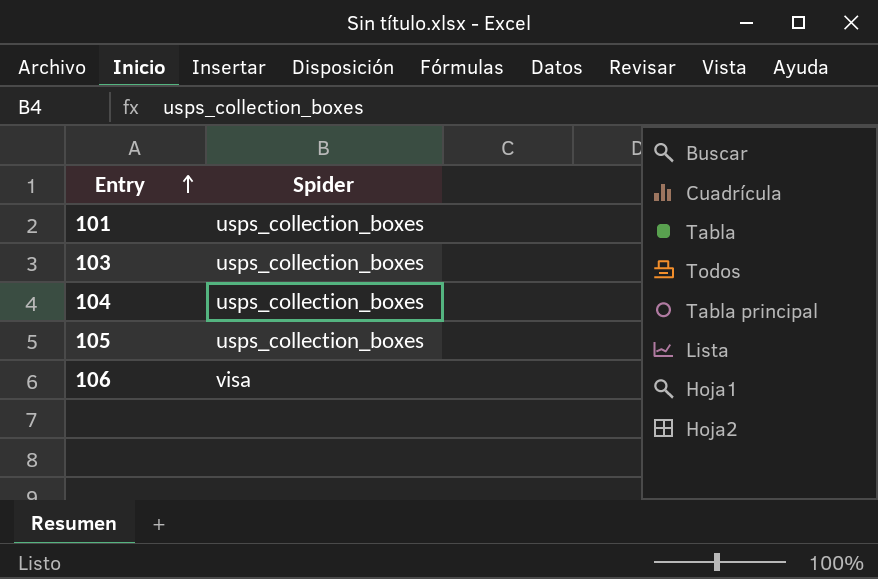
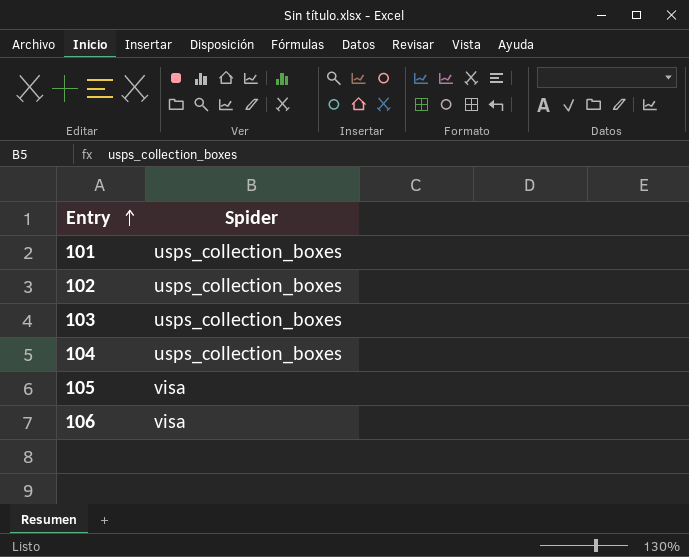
row 102: none -> usps_collection_boxes
105 | Spider: usps_collection_boxes -> visa

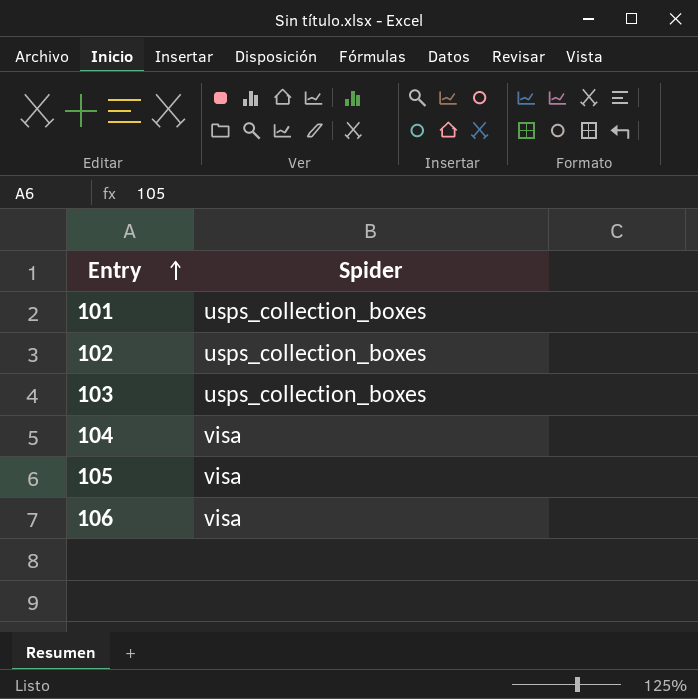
104 | Spider: usps_collection_boxes -> visa

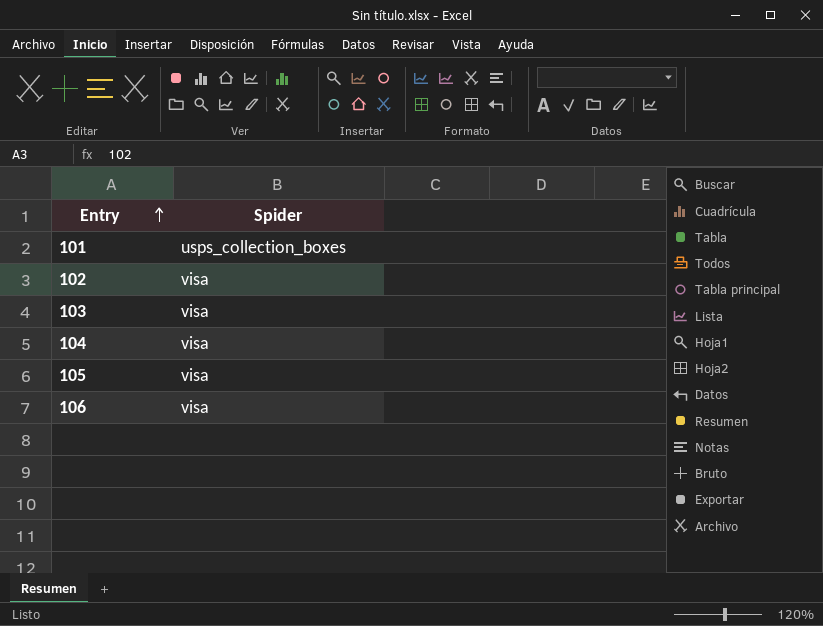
102 | Spider: usps_collection_boxes -> visa
103 | Spider: usps_collection_boxes -> visa

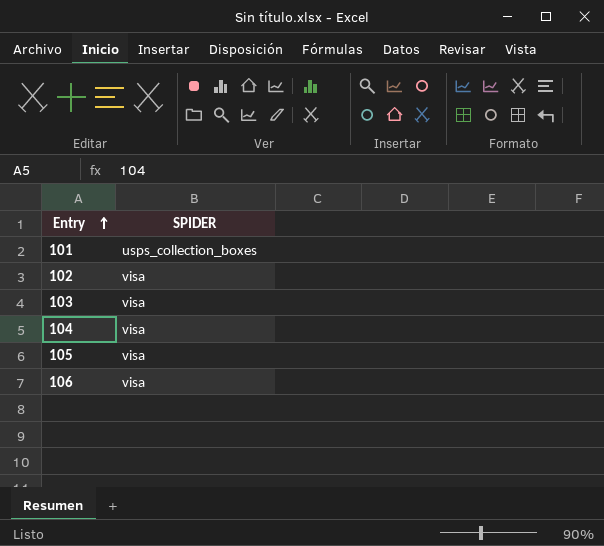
column name: Spider -> SPIDER

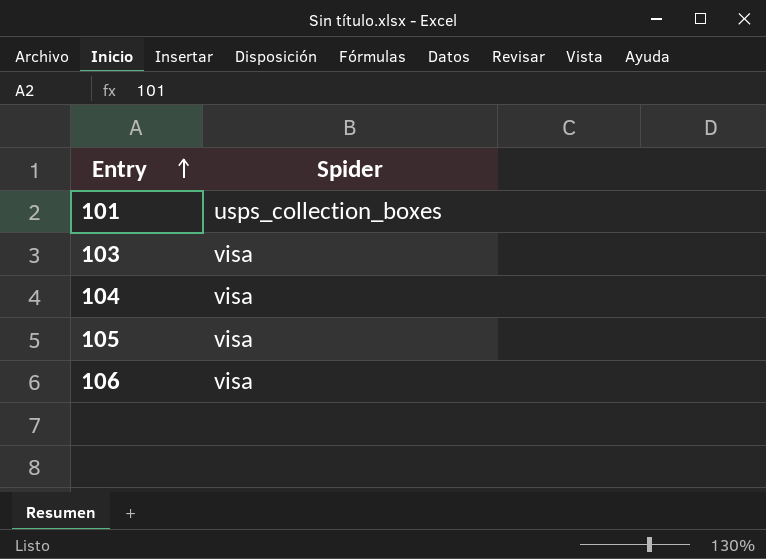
column name: SPIDER -> Spider
row 102: visa -> none

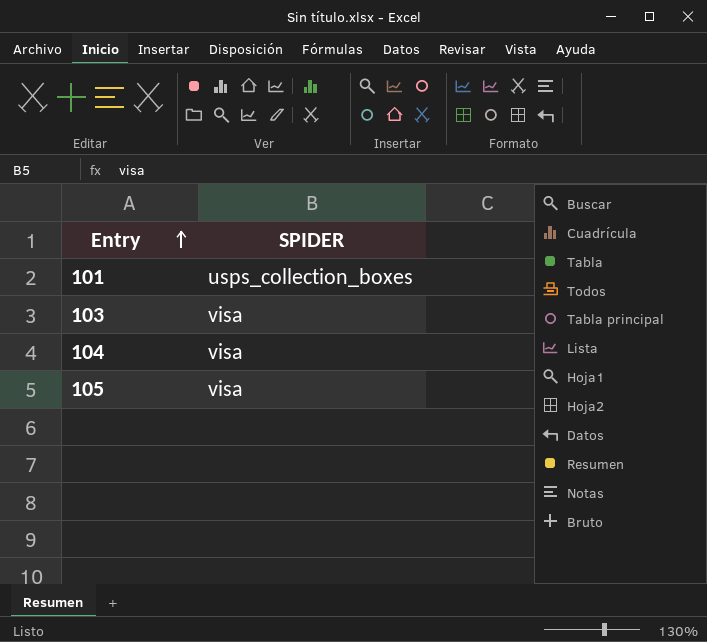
column name: Spider -> SPIDER
row 106: visa -> none

